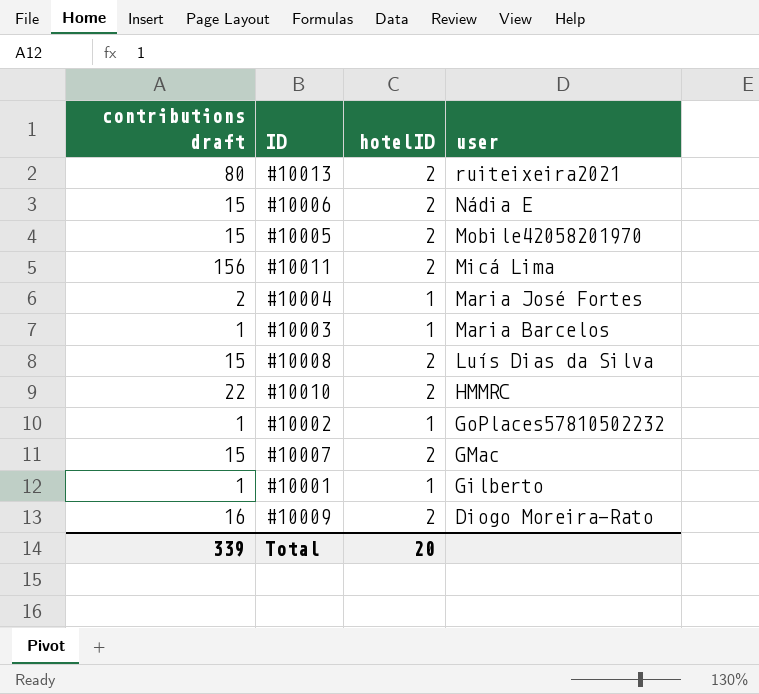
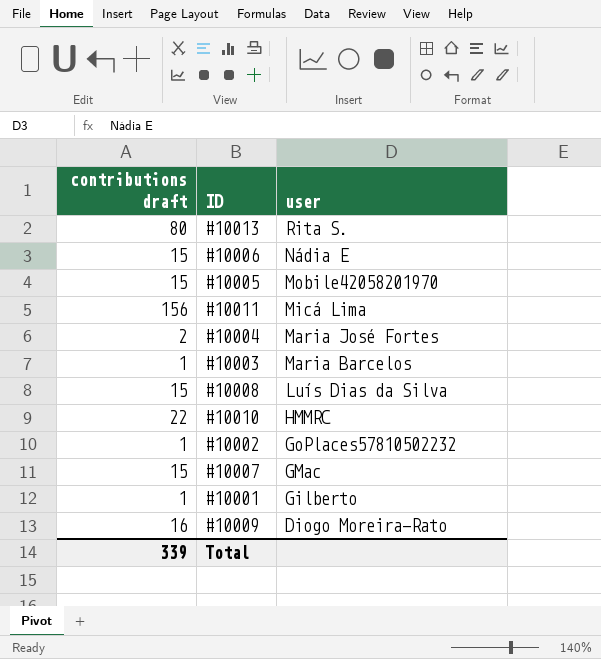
column hotelID | position: 3 -> none
#10013 | user: ruiteixeira2021 -> Rita S.

